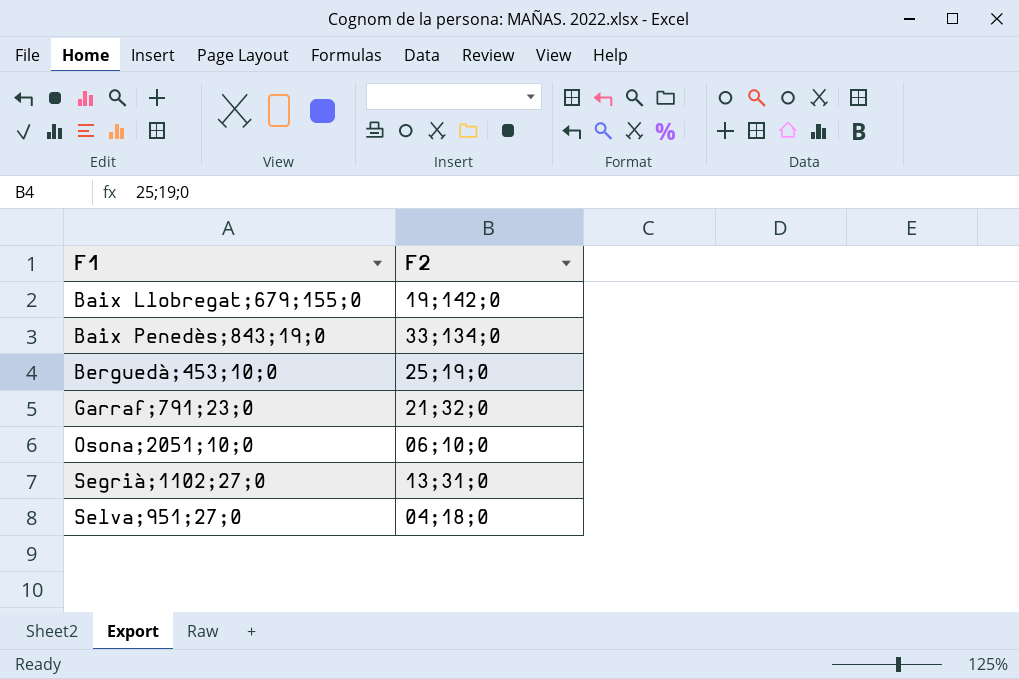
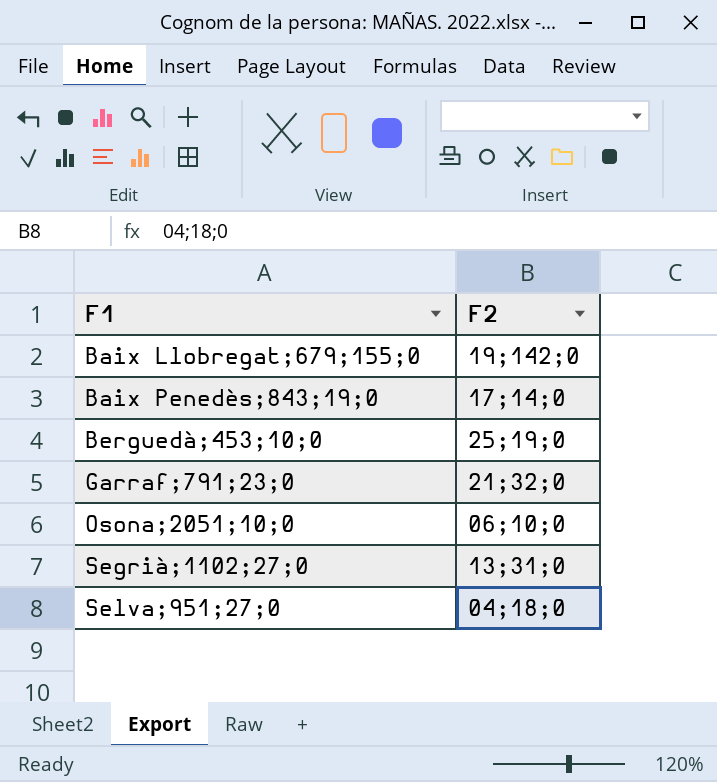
Baix Penedès;843;19;0 | F2: 33;134;0 -> 17;14;0

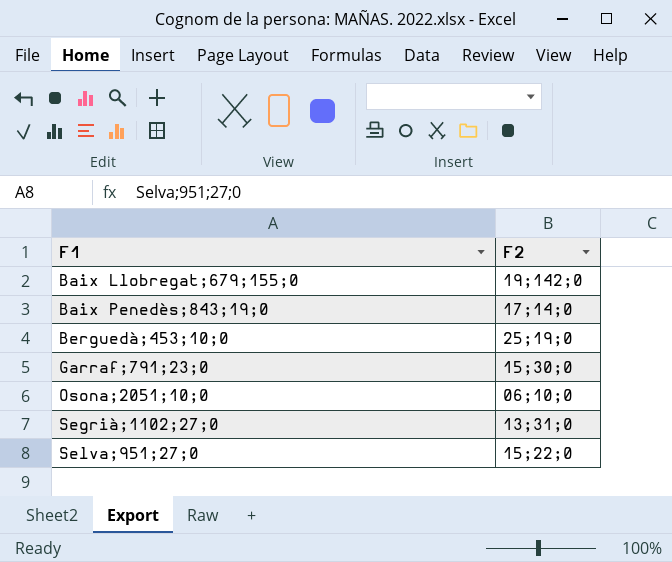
Garraf;791;23;0 | F2: 21;32;0 -> 15;30;0
Selva;951;27;0 | F2: 04;18;0 -> 15;22;0

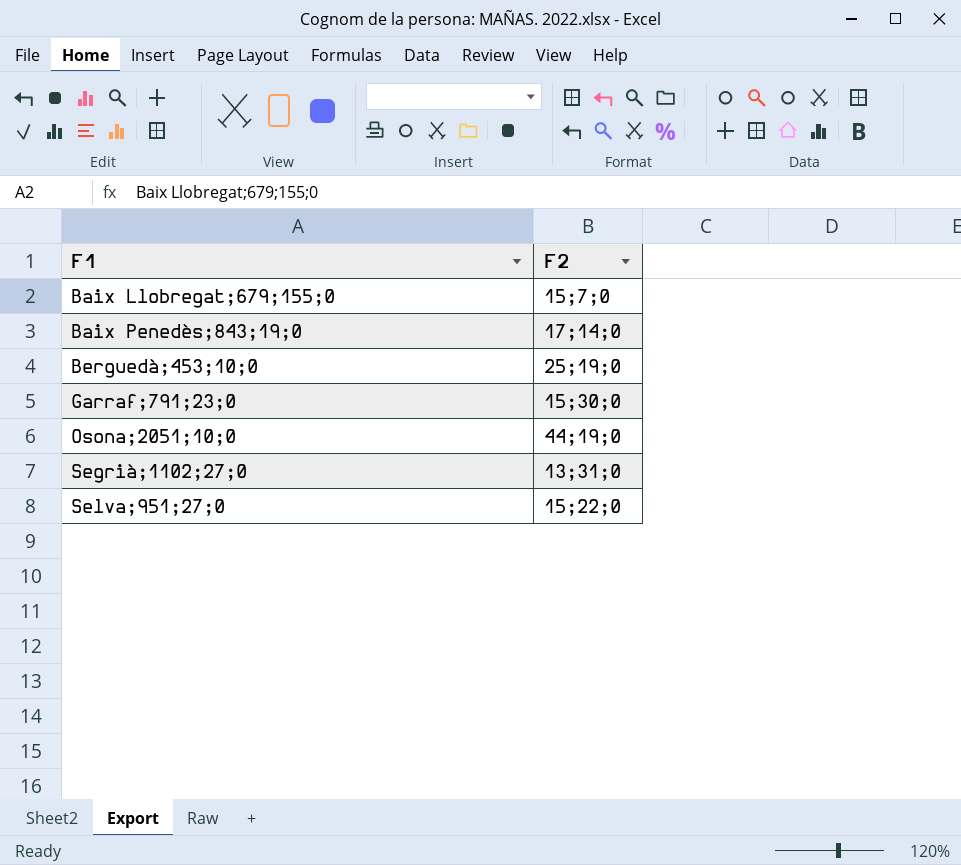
Baix Llobregat;679;155;0 | F2: 19;142;0 -> 15;7;0
Osona;2051;10;0 | F2: 06;10;0 -> 44;19;0

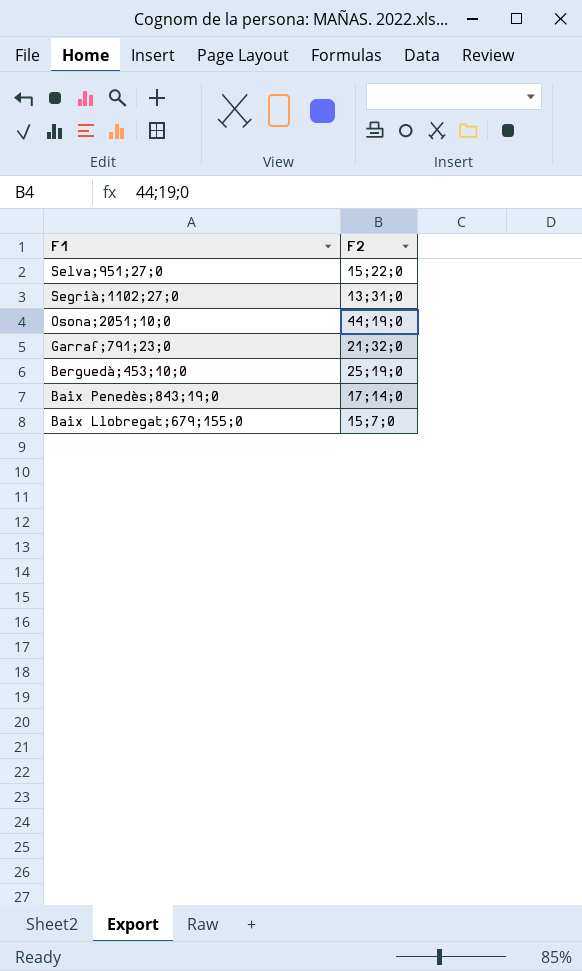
row order: F1 ascending -> F1 descending
Garraf;791;23;0 | F2: 15;30;0 -> 21;32;0

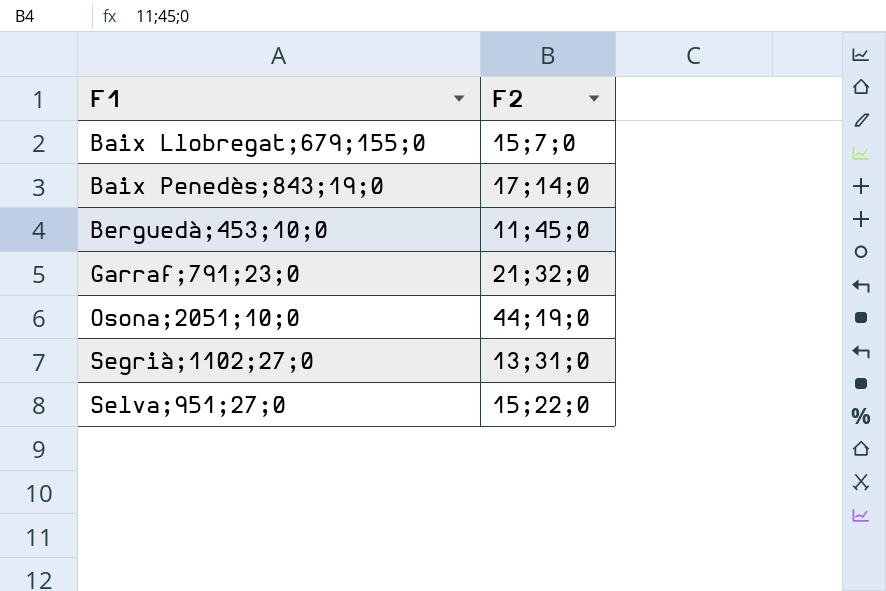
row order: F1 descending -> F1 ascending
Berguedà;453;10;0 | F2: 25;19;0 -> 11;45;0

